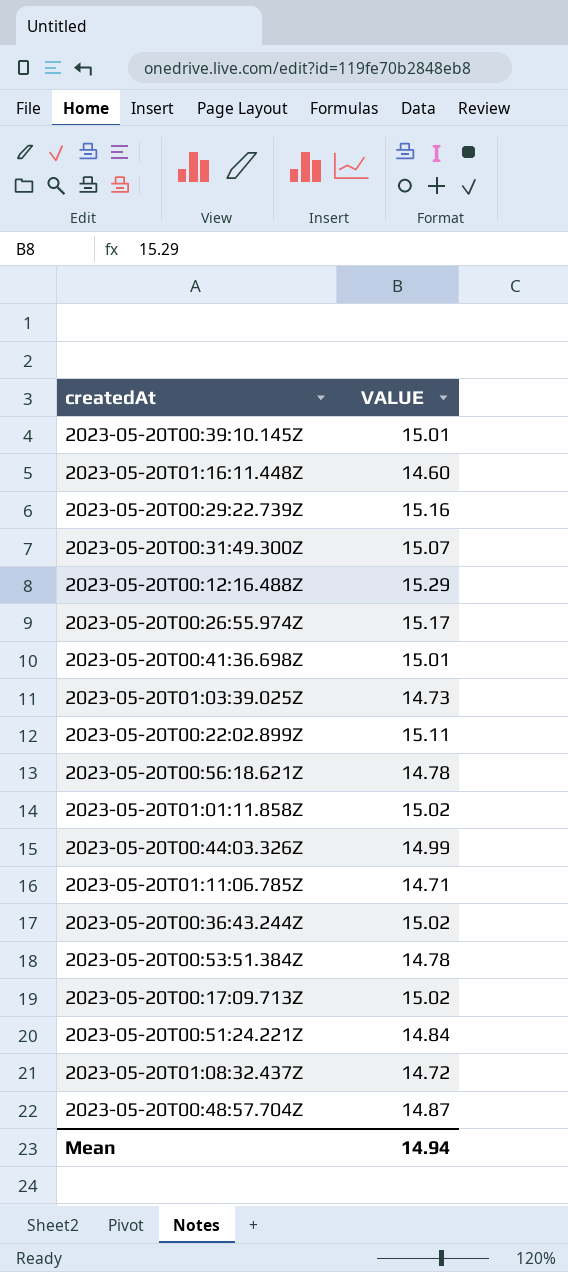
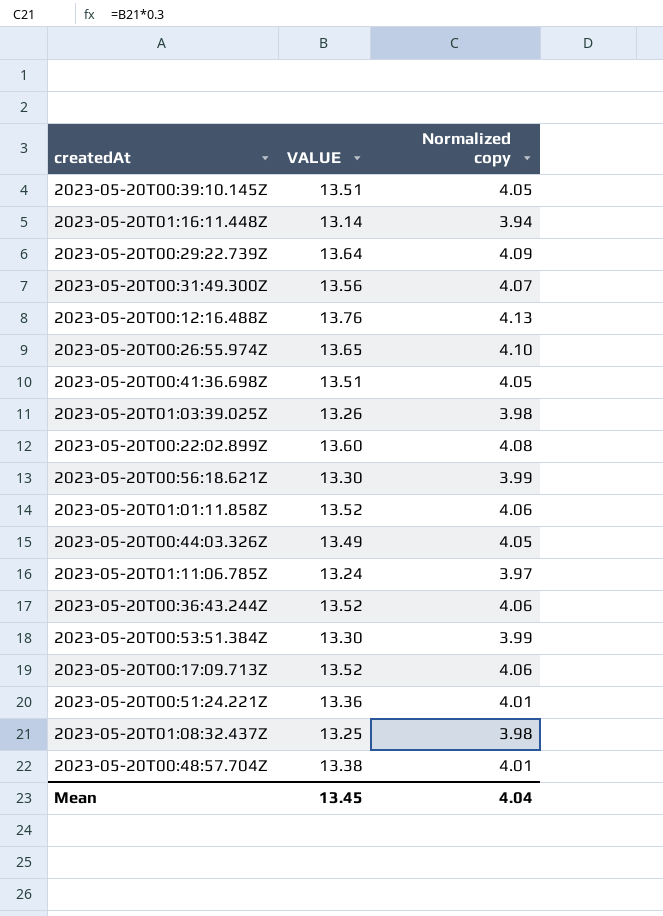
column Normalized copy | formula: none -> [VALUE] * 0.3
2023-05-20T00:39:10.145Z | VALUE: 15.01 -> 13.51
2023-05-20T01:16:11.448Z | VALUE: 14.60 -> 13.14
2023-05-20T00:29:22.739Z | VALUE: 15.16 -> 13.64
2023-05-20T00:31:49.300Z | VALUE: 15.07 -> 13.56
2023-05-20T00:12:16.488Z | VALUE: 15.29 -> 13.76
2023-05-20T00:26:55.974Z | VALUE: 15.17 -> 13.65
2023-05-20T00:41:36.698Z | VALUE: 15.01 -> 13.51
2023-05-20T01:03:39.025Z | VALUE: 14.73 -> 13.26
2023-05-20T00:22:02.899Z | VALUE: 15.11 -> 13.60
2023-05-20T00:56:18.621Z | VALUE: 14.78 -> 13.30
2023-05-20T01:01:11.858Z | VALUE: 15.02 -> 13.52
2023-05-20T00:44:03.326Z | VALUE: 14.99 -> 13.49
2023-05-20T01:11:06.785Z | VALUE: 14.71 -> 13.24
2023-05-20T00:36:43.244Z | VALUE: 15.02 -> 13.52
2023-05-20T00:53:51.384Z | VALUE: 14.78 -> 13.30
2023-05-20T00:17:09.713Z | VALUE: 15.02 -> 13.52
2023-05-20T00:51:24.221Z | VALUE: 14.84 -> 13.36
2023-05-20T01:08:32.437Z | VALUE: 14.72 -> 13.25
2023-05-20T00:48:57.704Z | VALUE: 14.87 -> 13.38
Mean | VALUE: 14.94 -> 13.45

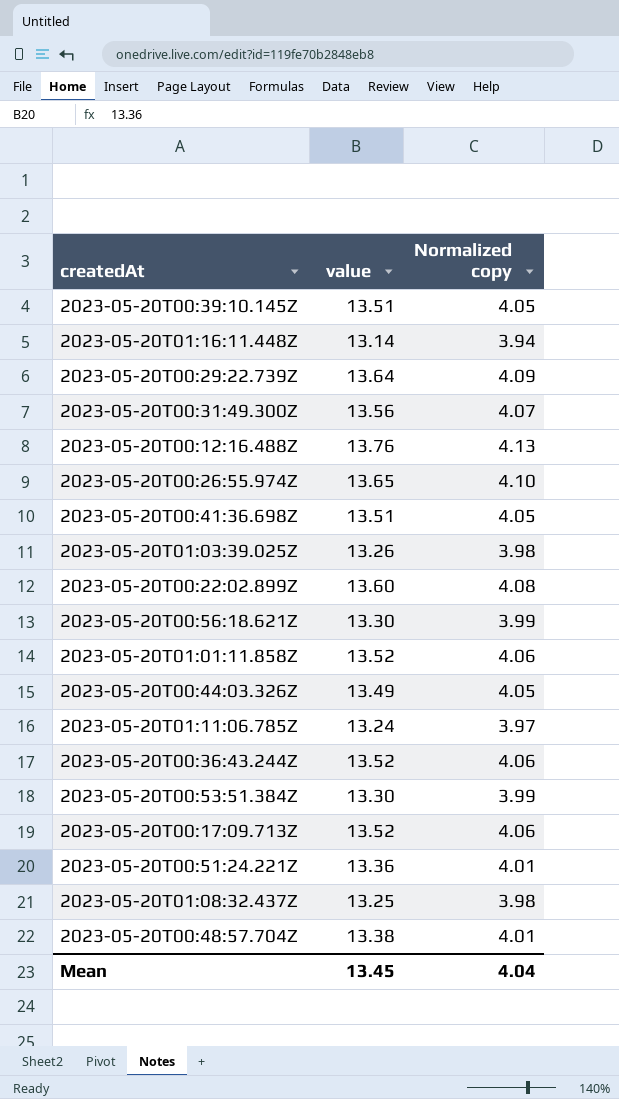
column name: VALUE -> value

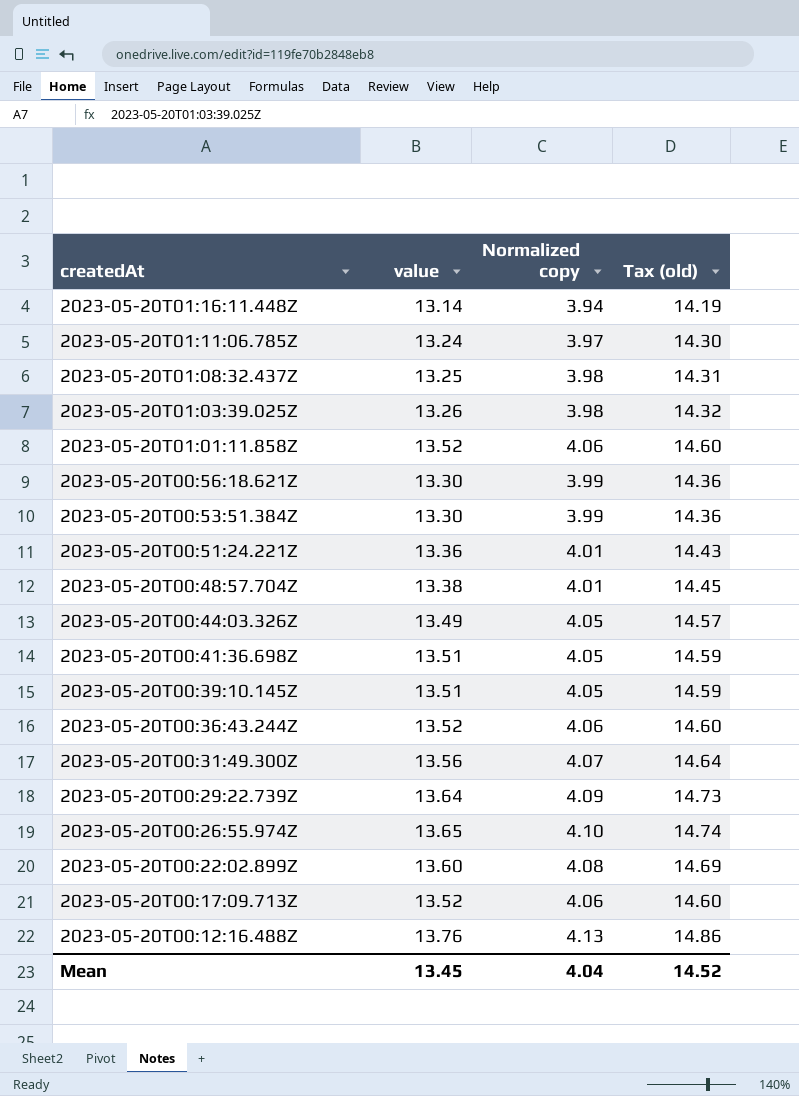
row order: none -> createdAt descending
column Tax (old) | formula: none -> [value] * 1.08

